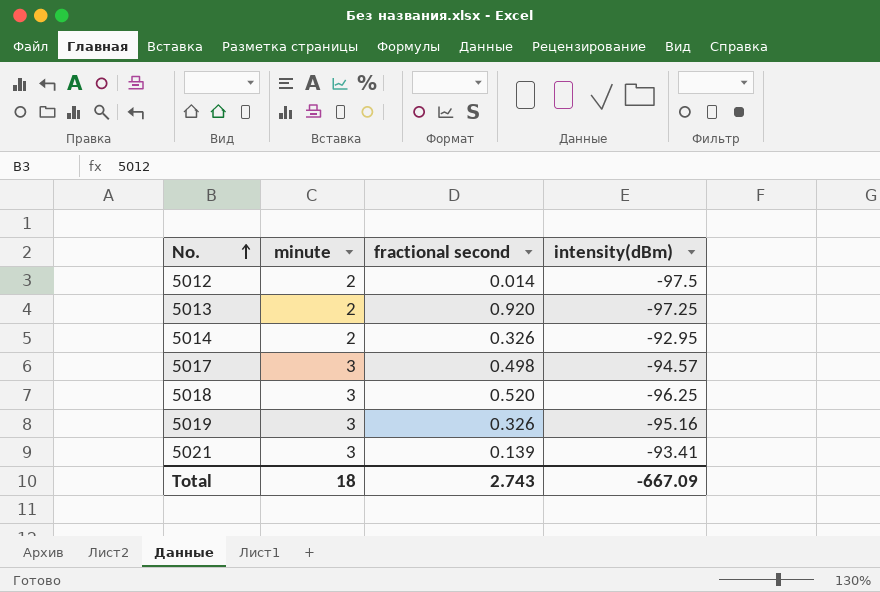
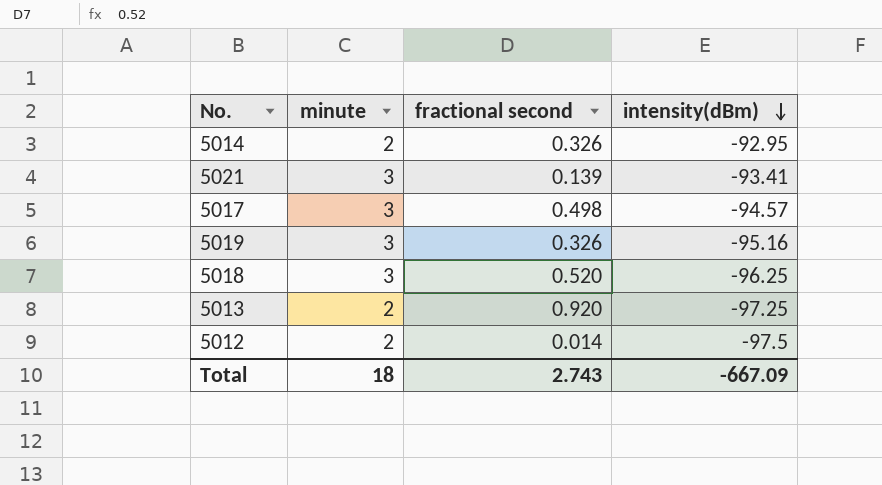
row order: No. ascending -> intensity(dBm) descending

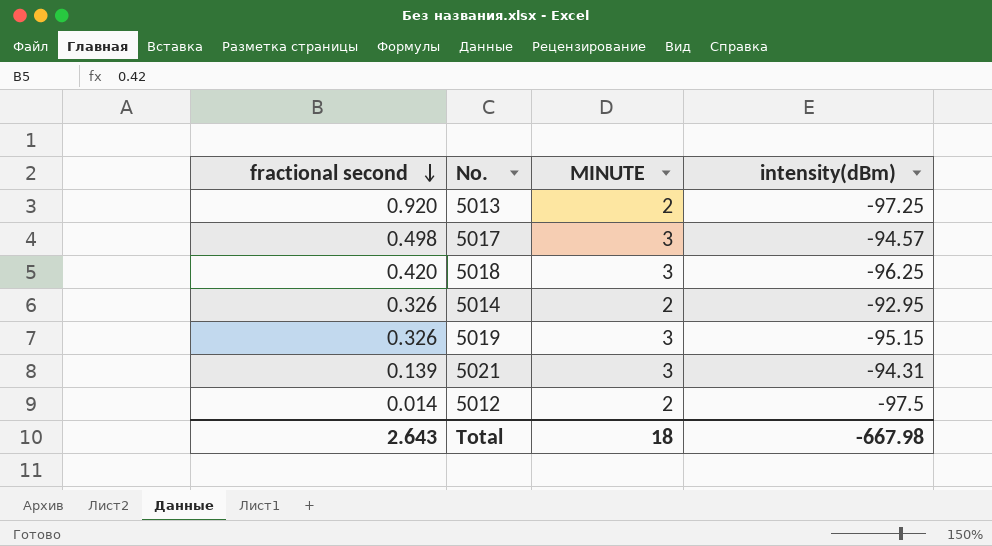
row order: intensity(dBm) descending -> fractional second descending
column fractional second | position: 3 -> 1
column name: minute -> MINUTE
5018 | fractional second: 0.520 -> 0.420
5019 | intensity(dBm): -95.16 -> -95.15
5021 | intensity(dBm): -93.41 -> -94.31
Total | fractional second: 2.743 -> 2.643
Total | intensity(dBm): -667.09 -> -667.98

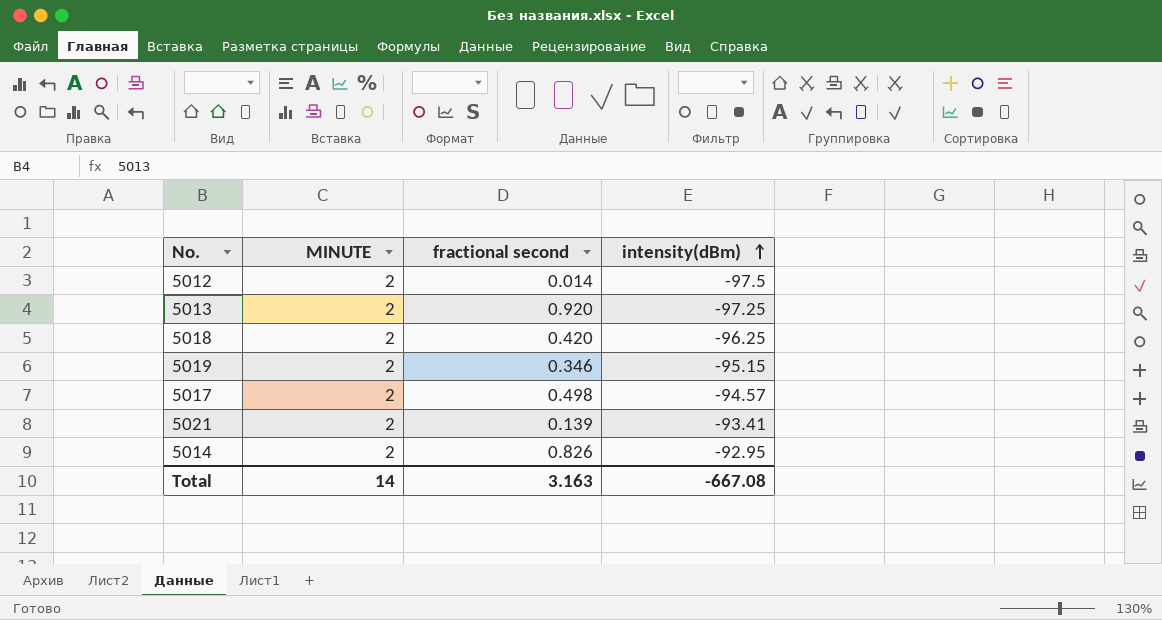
row order: fractional second descending -> intensity(dBm) ascending
column fractional second | position: 1 -> 3
5018 | MINUTE: 3 -> 2
5019 | MINUTE: 3 -> 2
5019 | fractional second: 0.326 -> 0.346
5017 | MINUTE: 3 -> 2
5021 | MINUTE: 3 -> 2
5021 | intensity(dBm): -94.31 -> -93.41
5014 | fractional second: 0.326 -> 0.826
Total | MINUTE: 18 -> 14
Total | fractional second: 2.643 -> 3.163
Total | intensity(dBm): -667.98 -> -667.08

